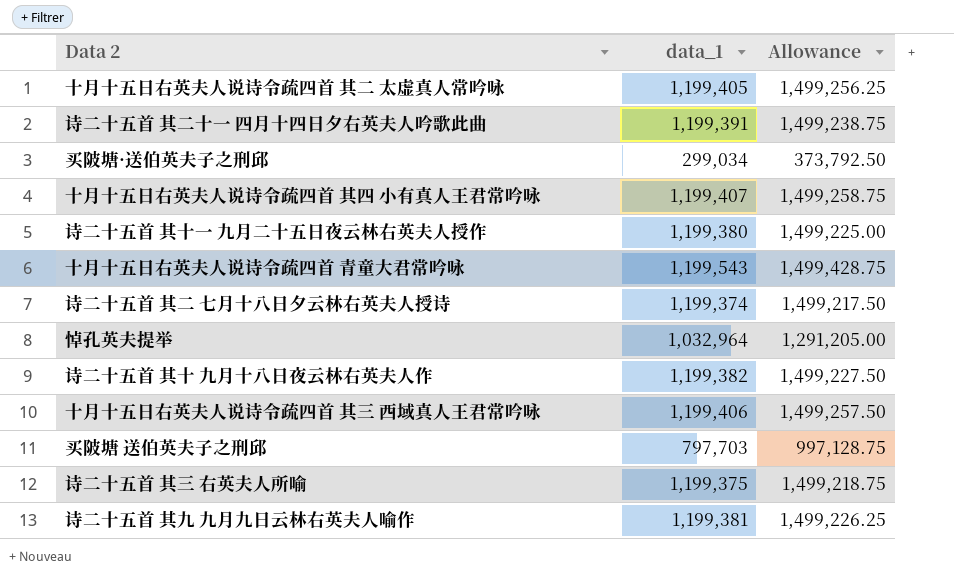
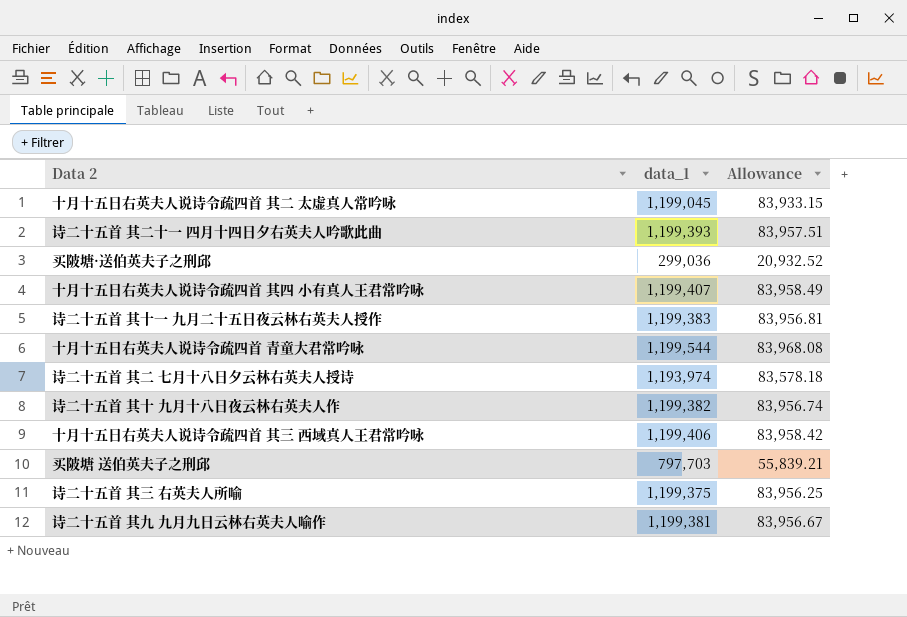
column Allowance | formula: [data_1] * 1.25 -> [data_1] * 0.07
row 悼孔英夫提举: 1,032,964 | 1,291,205.00 -> none
十月十五日右英夫人说诗令疏四首 其二 太虚真人常吟咏 | data_1: 1,199,405 -> 1,199,045
诗二十五首 其二十一 四月十四日夕右英夫人吟歌此曲 | data_1: 1,199,391 -> 1,199,393
买陂塘·送伯英夫子之刑邱 | data_1: 299,034 -> 299,036
诗二十五首 其十一 九月二十五日夜云林右英夫人授作 | data_1: 1,199,380 -> 1,199,383
十月十五日右英夫人说诗令疏四首 青童大君常吟咏 | data_1: 1,199,543 -> 1,199,544
诗二十五首 其二 七月十八日夕云林右英夫人授诗 | data_1: 1,199,374 -> 1,193,974

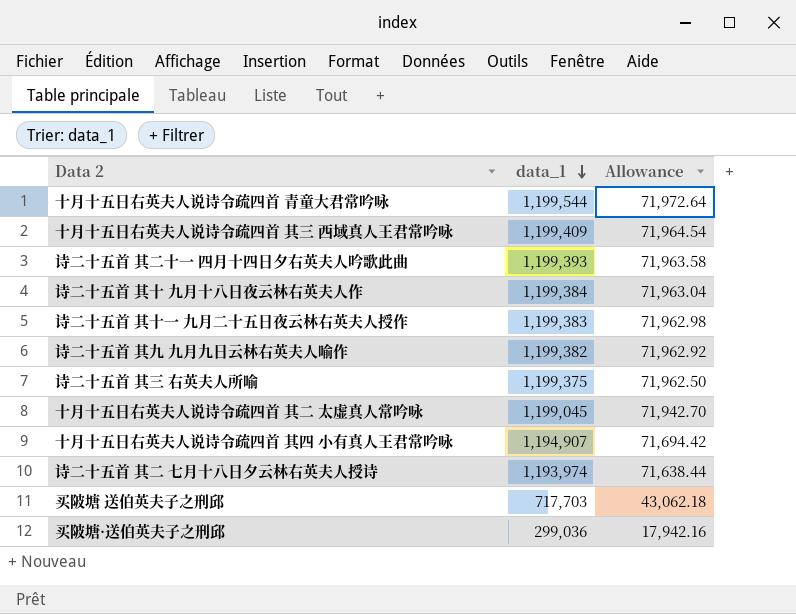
row order: none -> data_1 descending
column Allowance | formula: [data_1] * 0.07 -> [data_1] * 0.06
十月十五日右英夫人说诗令疏四首 其三 西域真人王君常吟咏 | data_1: 1,199,406 -> 1,199,409
诗二十五首 其十 九月十八日夜云林右英夫人作 | data_1: 1,199,382 -> 1,199,384
诗二十五首 其九 九月九日云林右英夫人喻作 | data_1: 1,199,381 -> 1,199,382
十月十五日右英夫人说诗令疏四首 其四 小有真人王君常吟咏 | data_1: 1,199,407 -> 1,194,907
买陂塘 送伯英夫子之刑邱 | data_1: 797,703 -> 717,703

